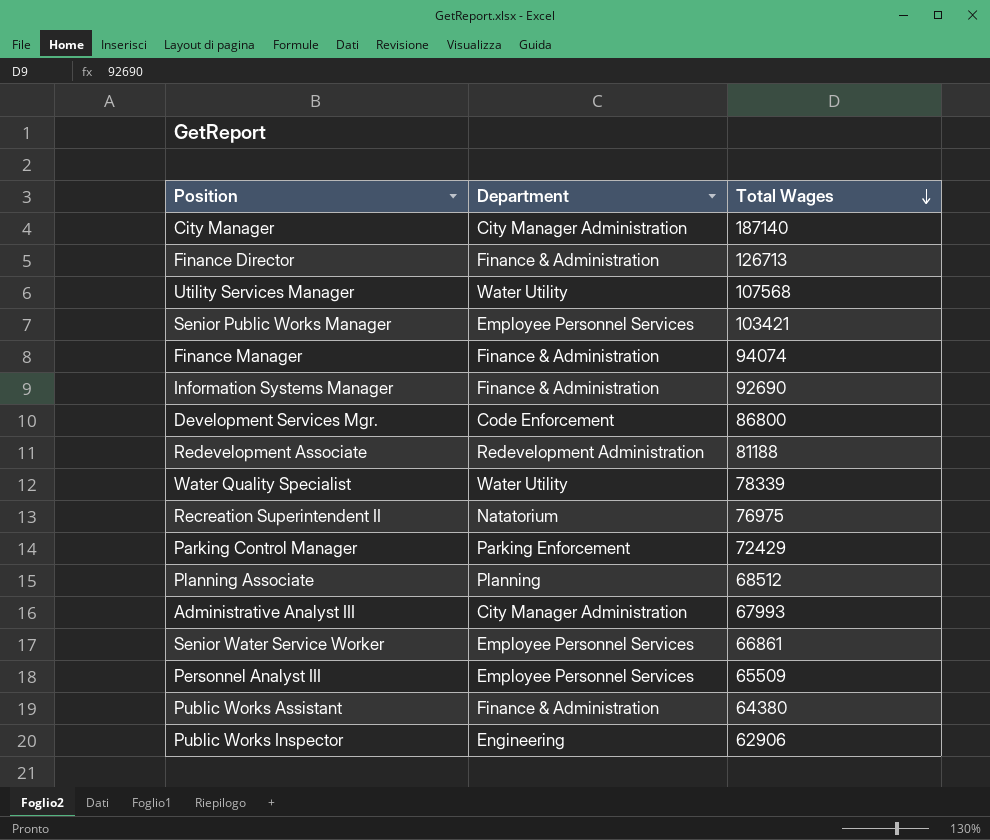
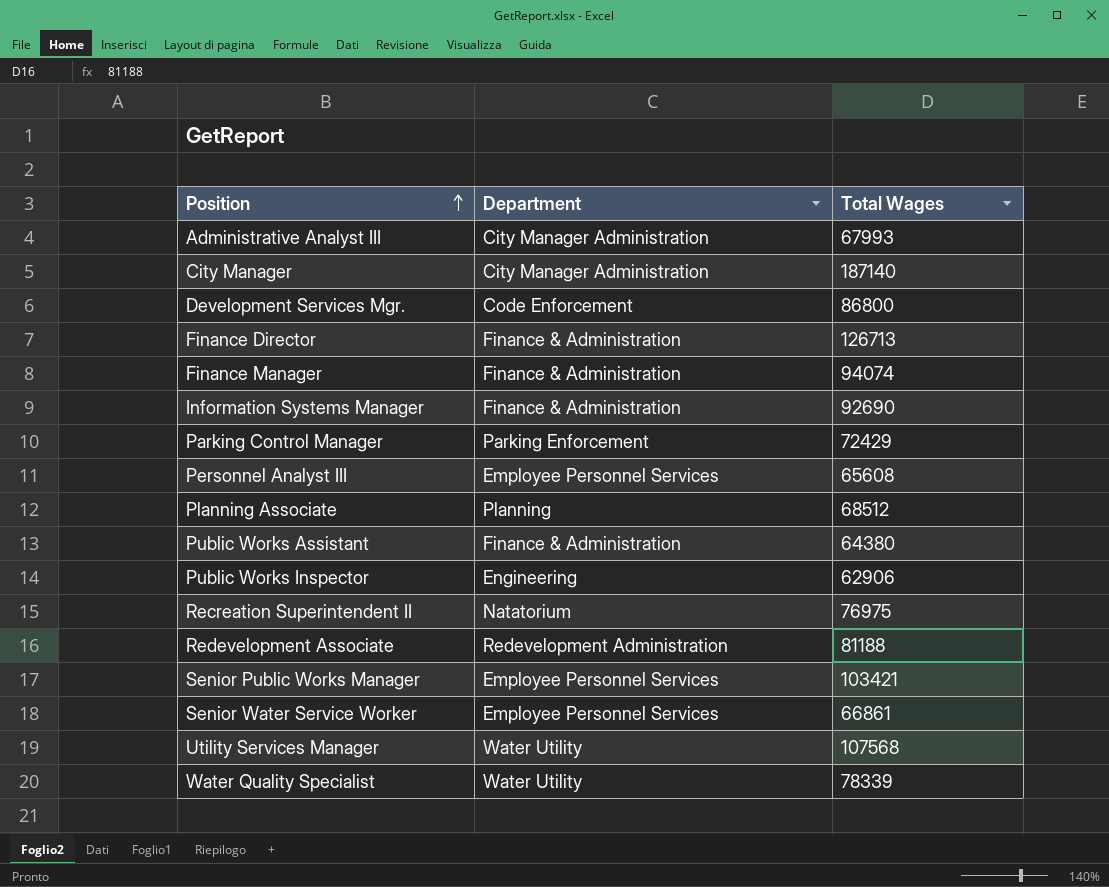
row order: Total Wages descending -> Position ascending
Personnel Analyst III | Total Wages: 65509 -> 65608

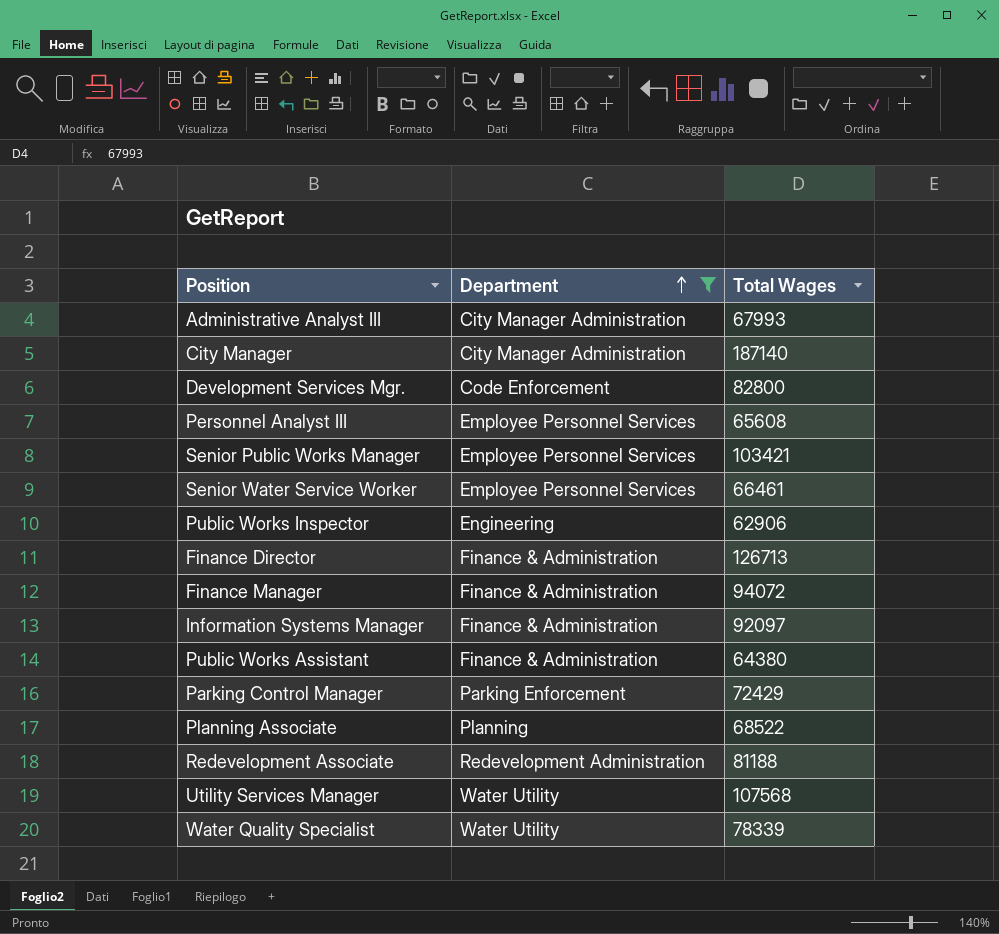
filter: none -> Department != Natatorium
row order: Position ascending -> Department ascending
Development Services Mgr. | Total Wages: 86800 -> 82800
Senior Water Service Worker | Total Wages: 66861 -> 66461
Finance Manager | Total Wages: 94074 -> 94072
Information Systems Manager | Total Wages: 92690 -> 92097
Planning Associate | Total Wages: 68512 -> 68522

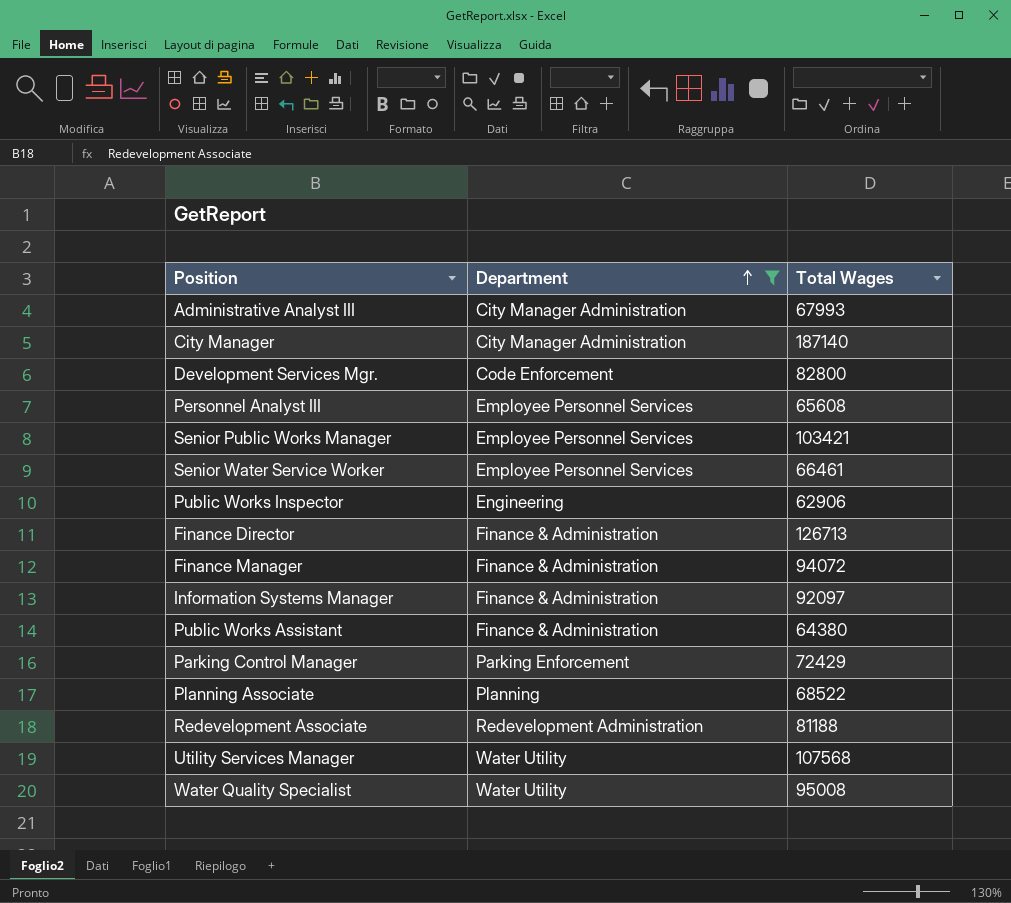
Water Quality Specialist | Total Wages: 78339 -> 95008

